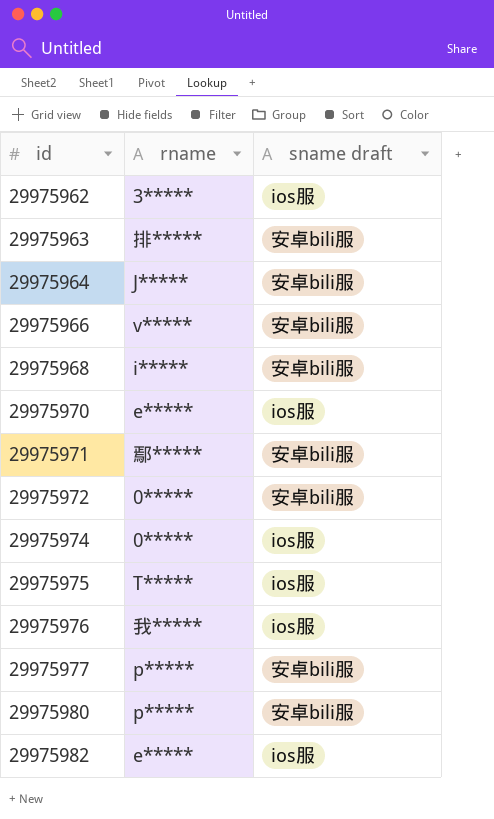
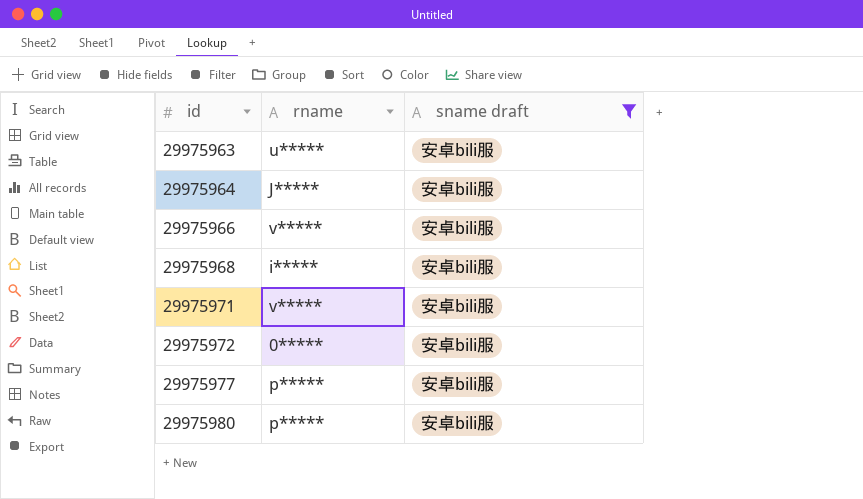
filter: none -> sname draft = 安卓bili服
29975963 | rname: 排***** -> u*****
29975971 | rname: 鄢***** -> v*****

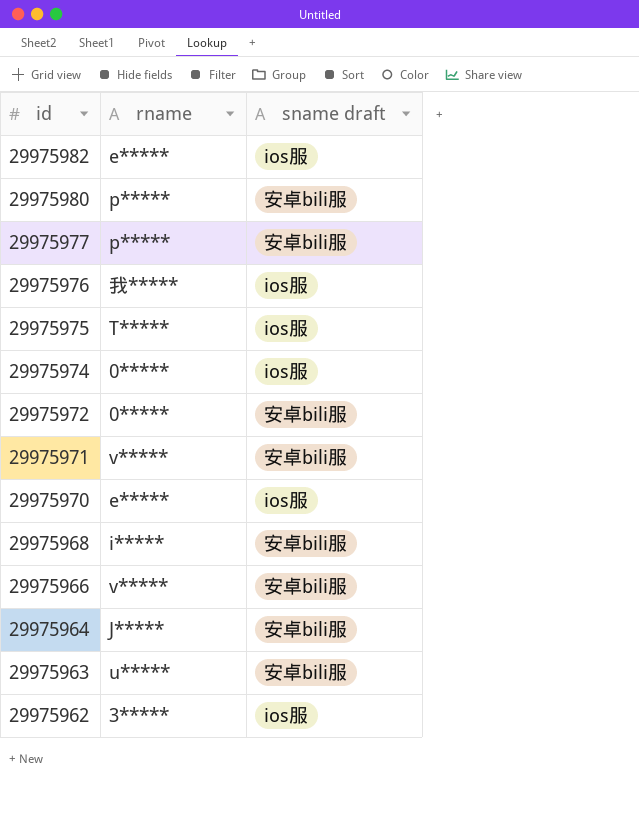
filter: sname draft = 安卓bili服 -> none
row order: id ascending -> id descending

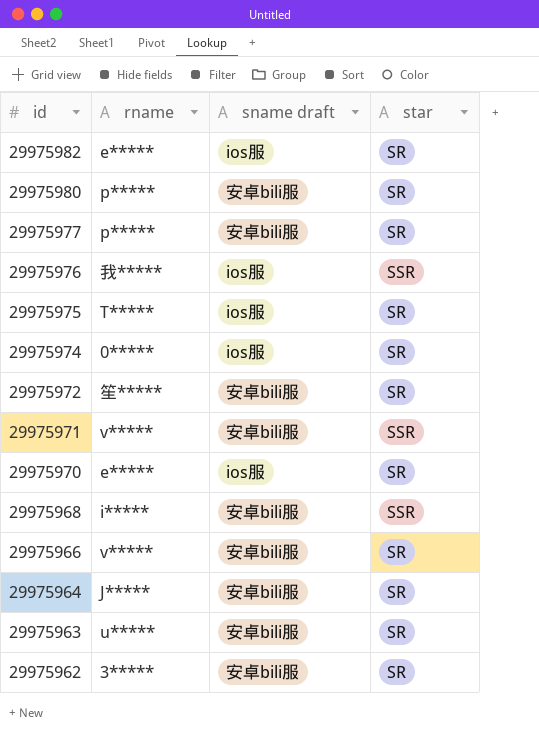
column star | position: none -> 4
29975972 | rname: 0***** -> 笙*****
29975962 | sname draft: ios服 -> 安卓bili服

